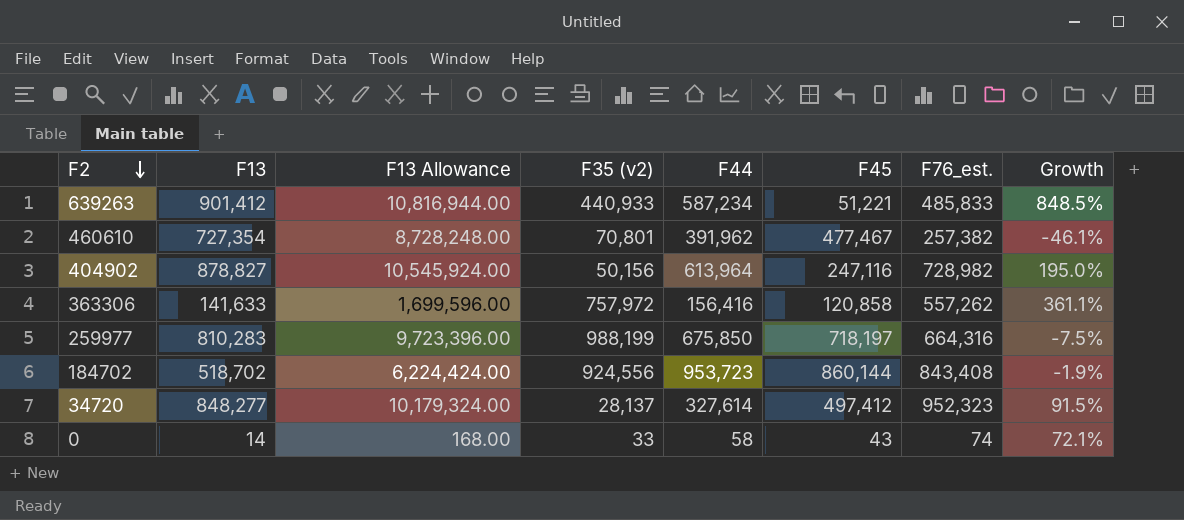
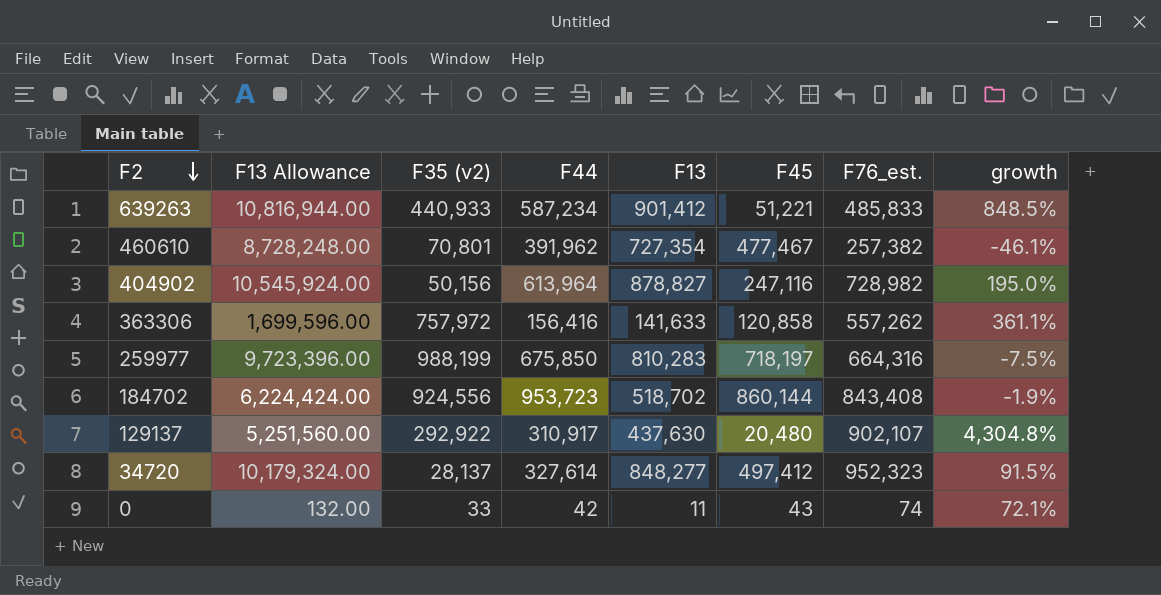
column F13 | position: 2 -> 5
column name: Growth -> growth
row 129137: none -> 5,251,560.00 | 292,922 | 310,917 | 437,630 | 20,480 | 902,107 | 4,304.8%
0 | F13 Allowance: 168.00 -> 132.00
0 | F44: 58 -> 42
0 | F13: 14 -> 11

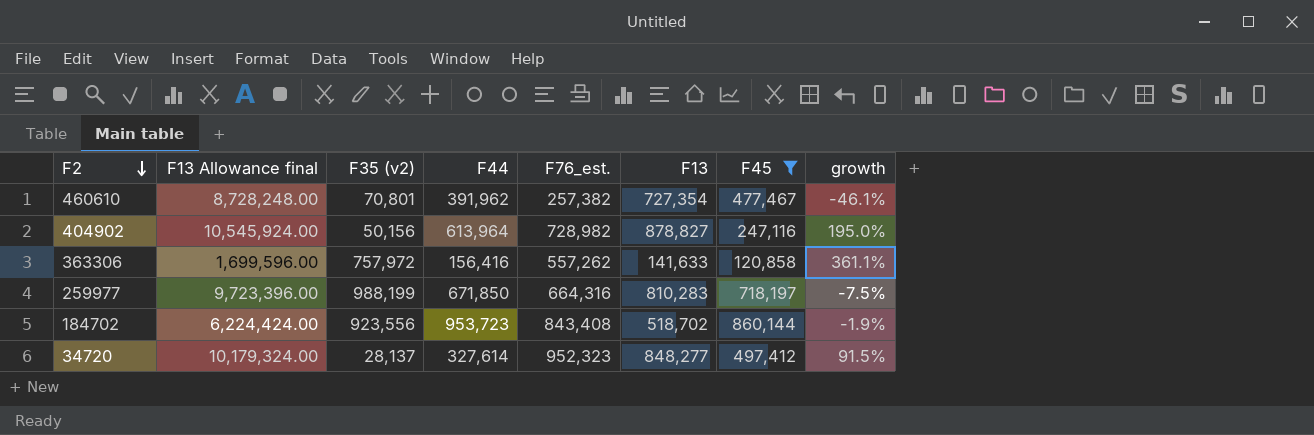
filter: none -> F45 >= 120,858
column name: F13 Allowance -> F13 Allowance final
column F76_est. | position: 7 -> 5
259977 | F44: 675,850 -> 671,850
184702 | F35 (v2): 924,556 -> 923,556

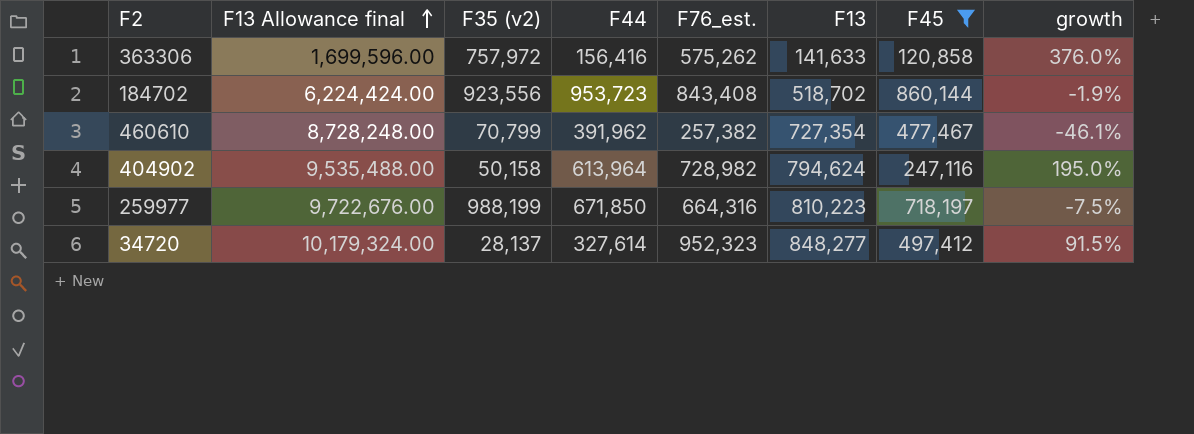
row order: F2 descending -> F13 Allowance final ascending
363306 | F76_est.: 557,262 -> 575,262
363306 | growth: 361.1% -> 376.0%
460610 | F35 (v2): 70,801 -> 70,799
404902 | F13 Allowance final: 10,545,924.00 -> 9,535,488.00
404902 | F35 (v2): 50,156 -> 50,158
404902 | F13: 878,827 -> 794,624
259977 | F13 Allowance final: 9,723,396.00 -> 9,722,676.00
259977 | F13: 810,283 -> 810,223

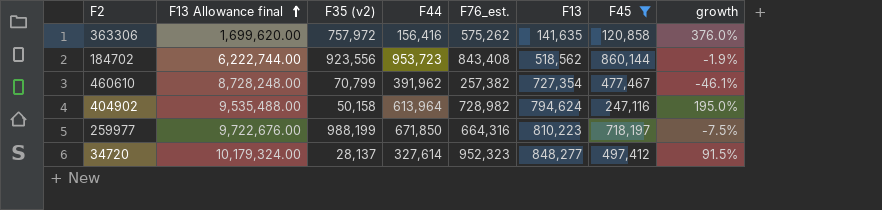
363306 | F13 Allowance final: 1,699,596.00 -> 1,699,620.00
363306 | F13: 141,633 -> 141,635
184702 | F13 Allowance final: 6,224,424.00 -> 6,222,744.00
184702 | F13: 518,702 -> 518,562

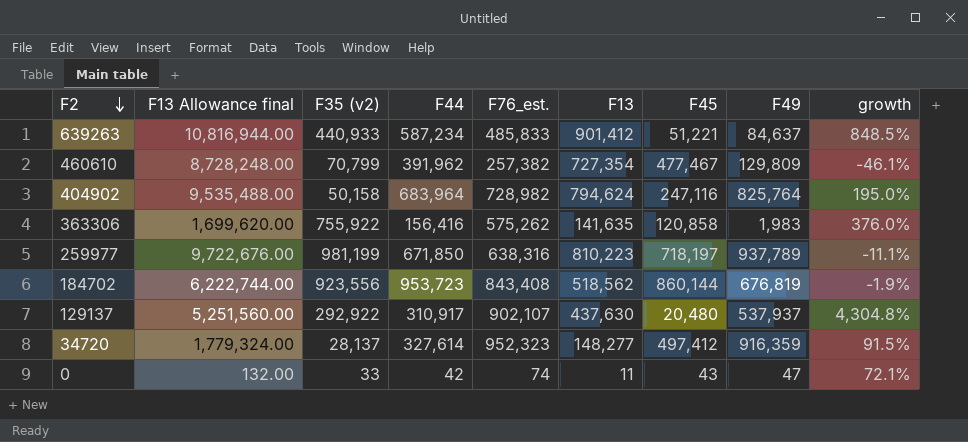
filter: F45 >= 120,858 -> none
row order: F13 Allowance final ascending -> F2 descending
column F49 | position: none -> 8
404902 | F44: 613,964 -> 683,964
363306 | F35 (v2): 757,972 -> 755,922
259977 | F35 (v2): 988,199 -> 981,199
259977 | F76_est.: 664,316 -> 638,316
259977 | growth: -7.5% -> -11.1%
34720 | F13 Allowance final: 10,179,324.00 -> 1,779,324.00
34720 | F13: 848,277 -> 148,277

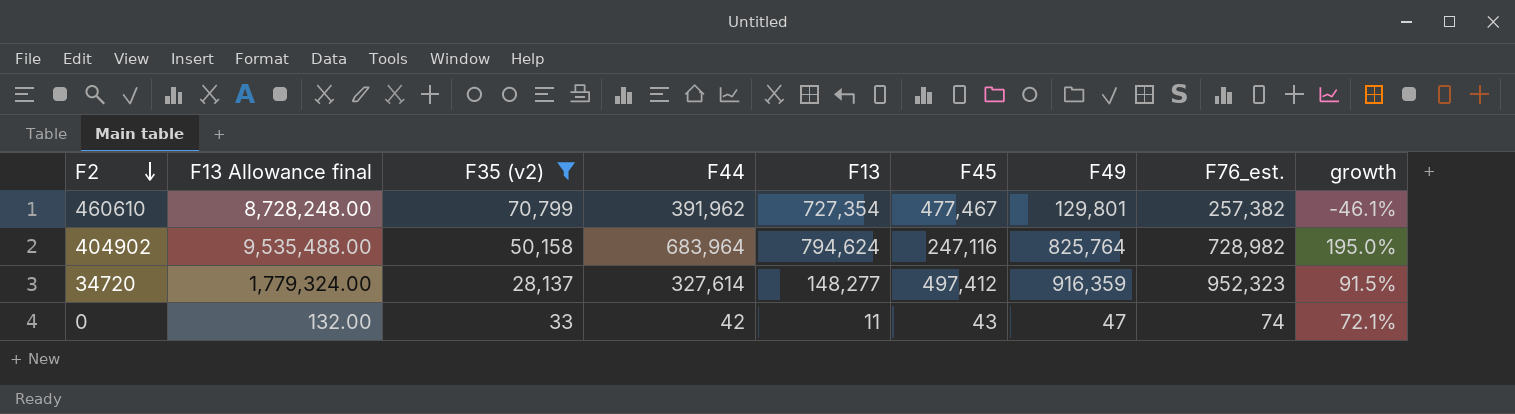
filter: none -> F35 (v2) <= 70,799
column F76_est. | position: 5 -> 8
460610 | F49: 129,809 -> 129,801

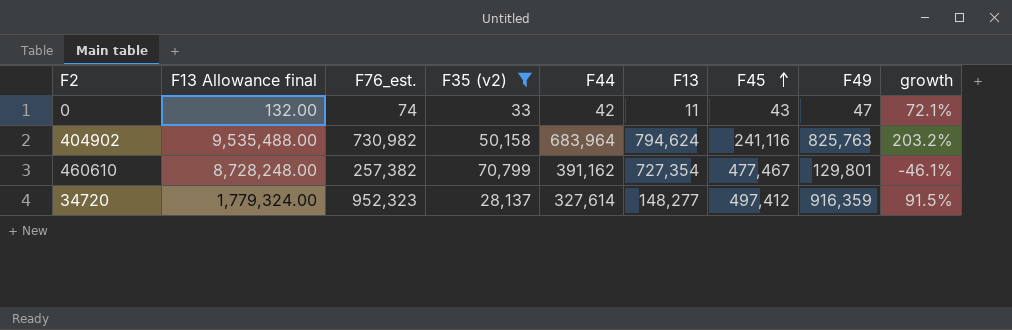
row order: F2 descending -> F45 ascending
column F76_est. | position: 8 -> 3
404902 | F76_est.: 728,982 -> 730,982
404902 | F45: 247,116 -> 241,116
404902 | F49: 825,764 -> 825,763
404902 | growth: 195.0% -> 203.2%
460610 | F44: 391,962 -> 391,162

